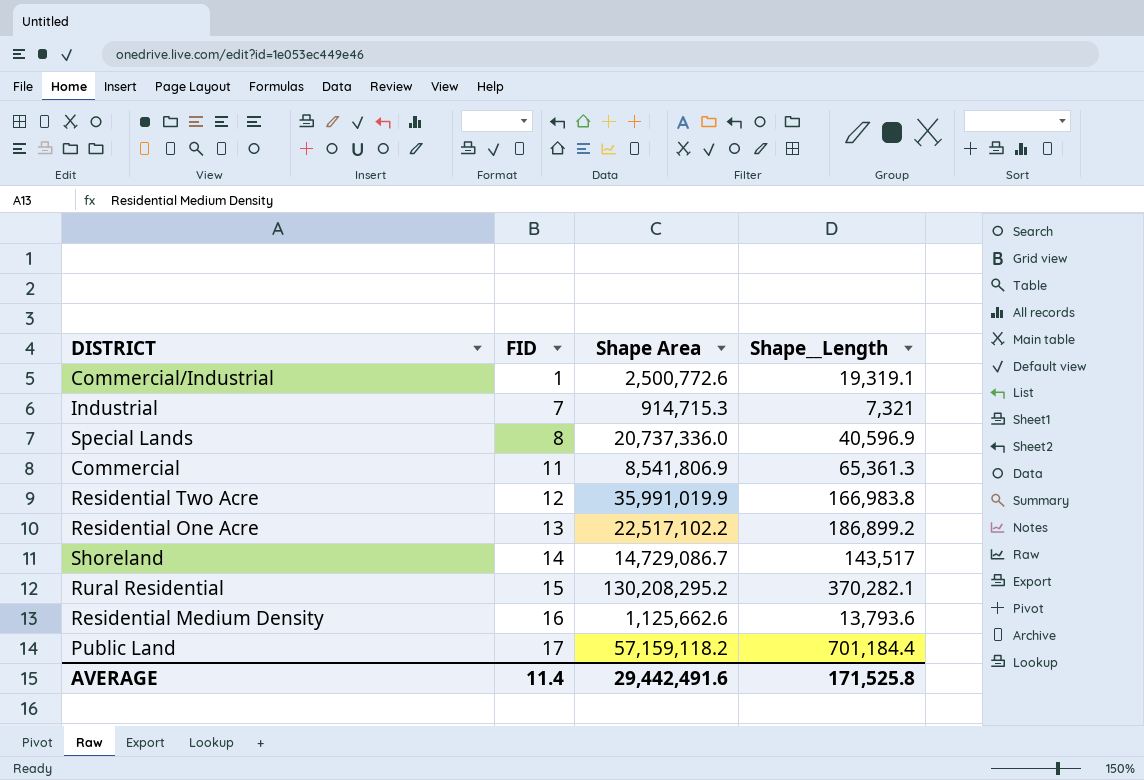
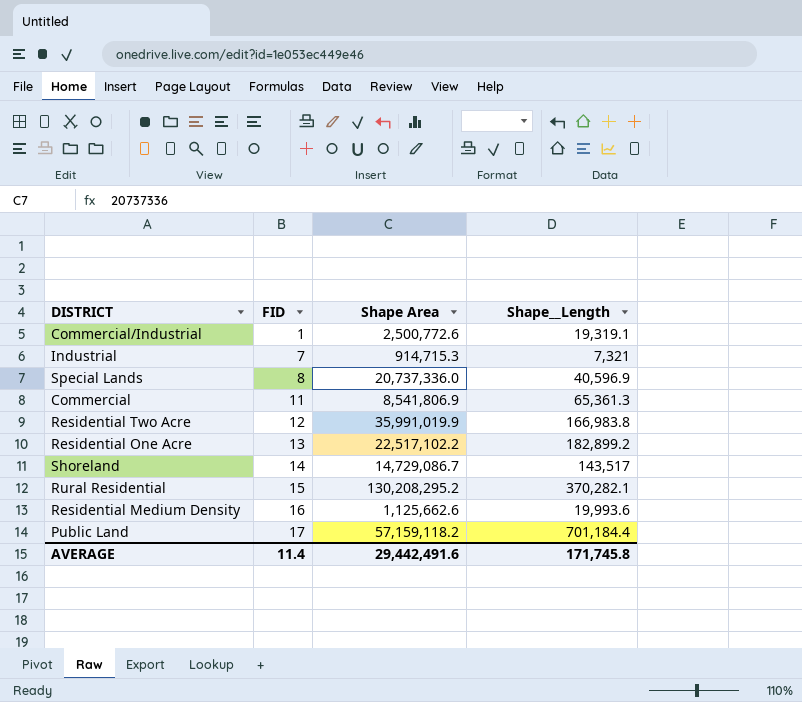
Residential One Acre | Shape__Length: 186,899.2 -> 182,899.2
Residential Medium Density | Shape__Length: 13,793.6 -> 19,993.6
AVERAGE | Shape__Length: 171,525.8 -> 171,745.8

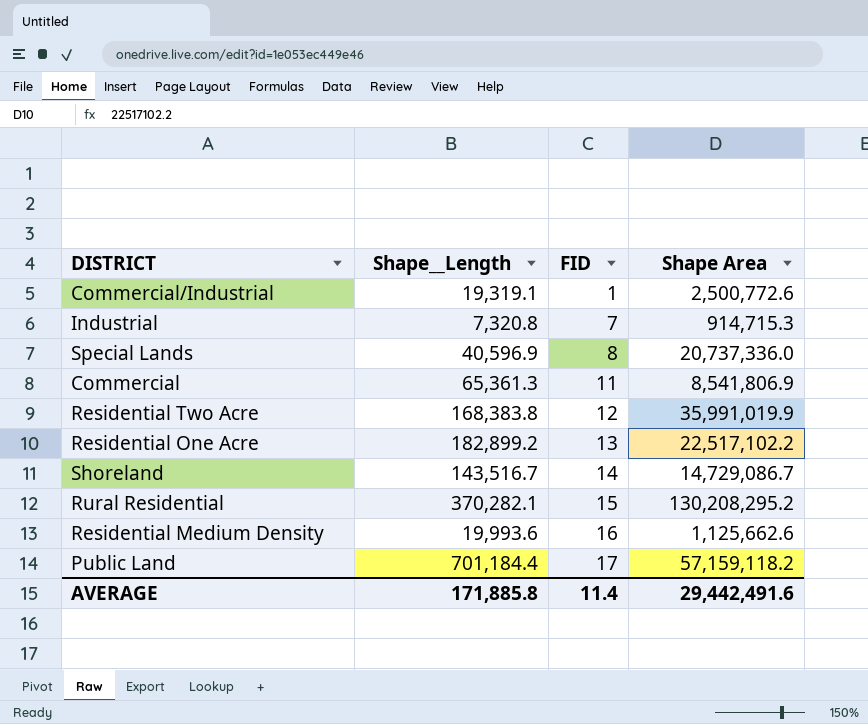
column Shape__Length | position: 4 -> 2
Industrial | Shape__Length: 7,321 -> 7,320.8
Residential Two Acre | Shape__Length: 166,983.8 -> 168,383.8
Shoreland | Shape__Length: 143,517 -> 143,516.7
AVERAGE | Shape__Length: 171,745.8 -> 171,885.8

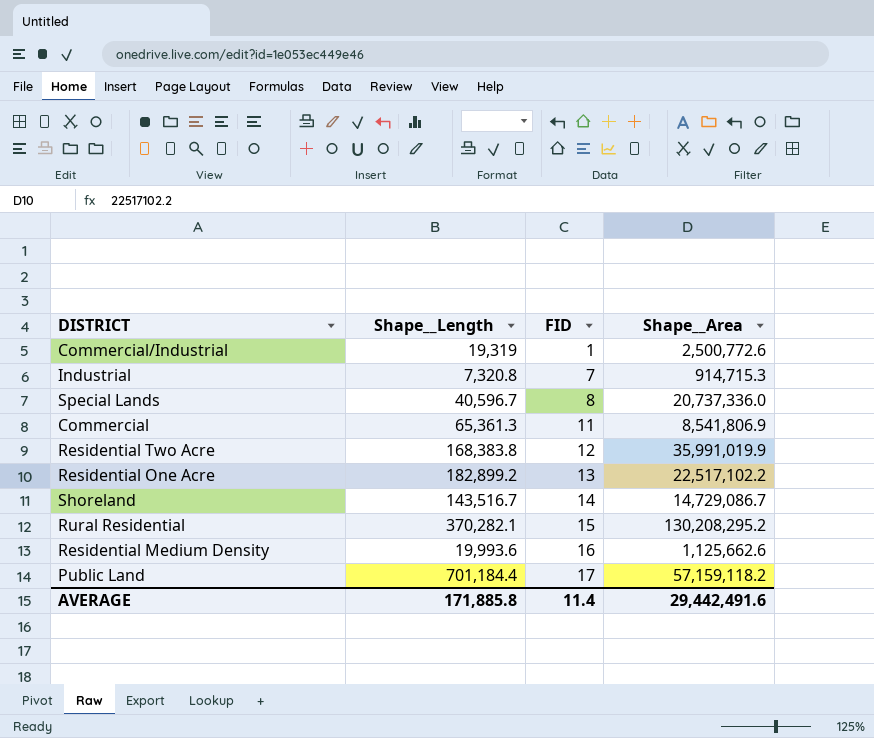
column name: Shape Area -> Shape__Area
Commercial/Industrial | Shape__Length: 19,319.1 -> 19,319
Special Lands | Shape__Length: 40,596.9 -> 40,596.7

